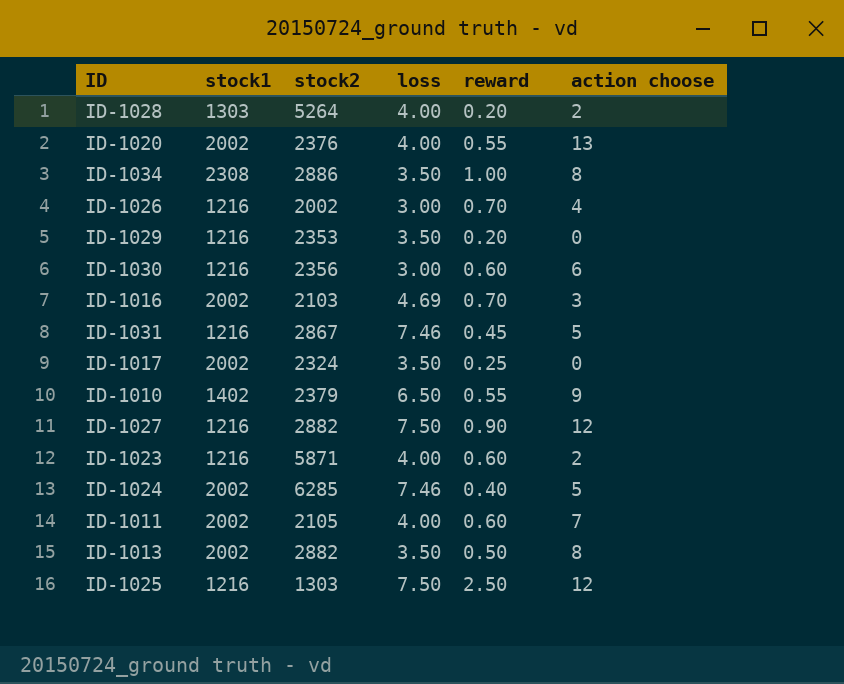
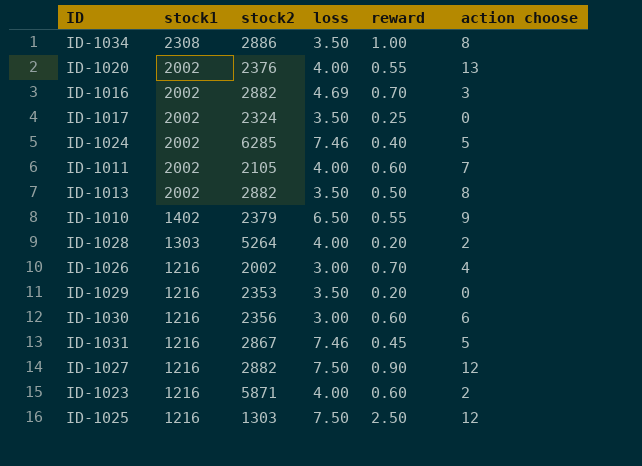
row order: none -> stock1 descending
ID-1016 | stock2: 2103 -> 2882

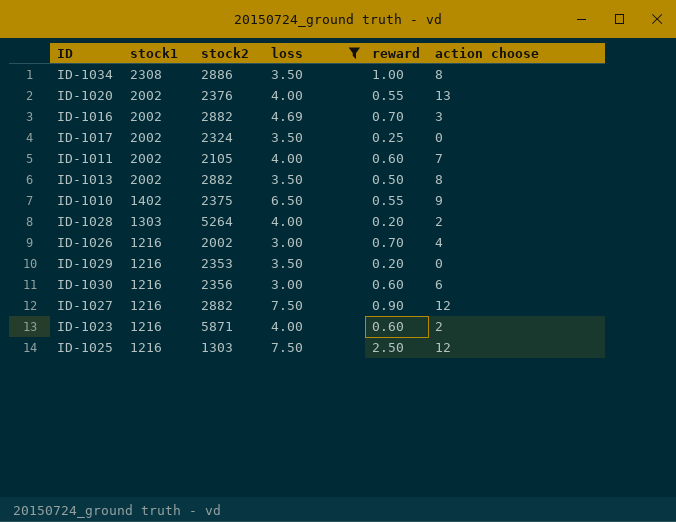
filter: none -> loss != 7.46
ID-1010 | stock2: 2379 -> 2375

